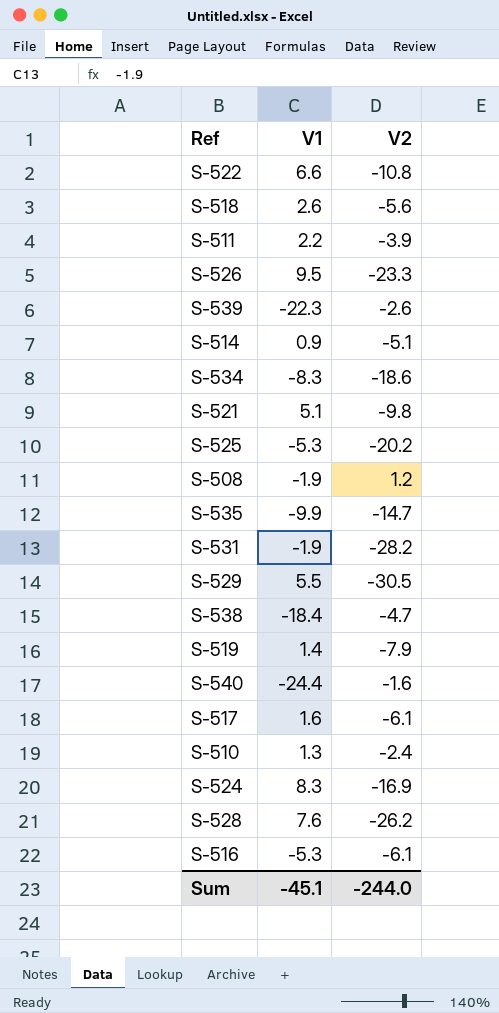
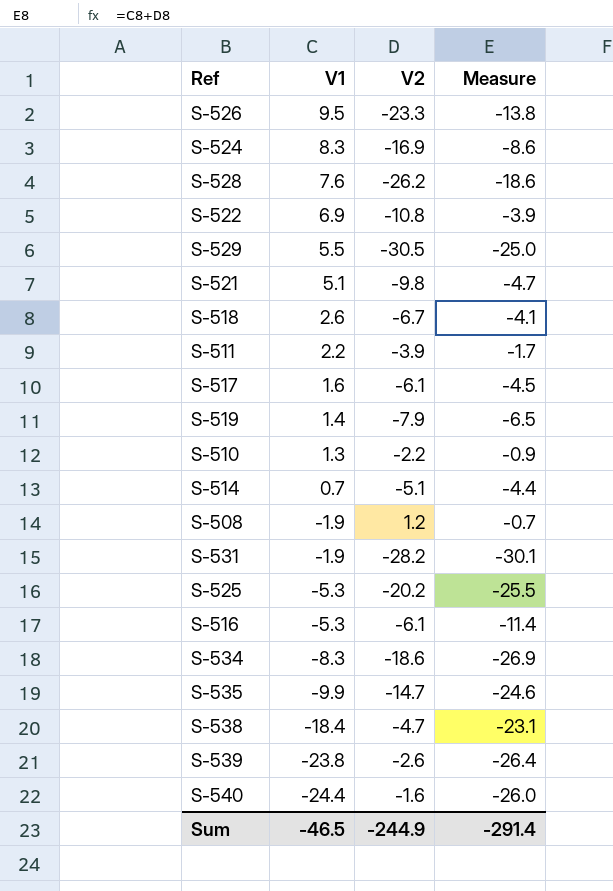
row order: none -> V1 descending
column Measure | formula: none -> [V1] + [V2]
S-522 | V1: 6.6 -> 6.9
S-518 | V2: -5.6 -> -6.7
S-510 | V2: -2.4 -> -2.2
S-514 | V1: 0.9 -> 0.7
S-539 | V1: -22.3 -> -23.8
Sum | V1: -45.1 -> -46.5
Sum | V2: -244.0 -> -244.9

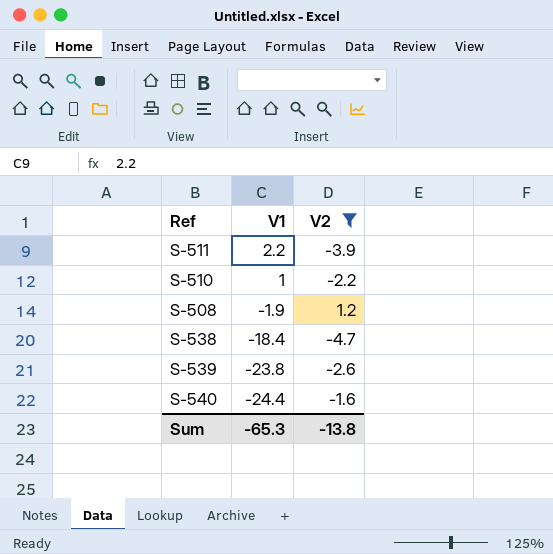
filter: none -> V2 >= -4.7
column Measure | formula: [V1] + [V2] -> none
S-510 | V1: 1.3 -> 1
Sum | V1: -46.5 -> -65.3
Sum | V2: -244.9 -> -13.8

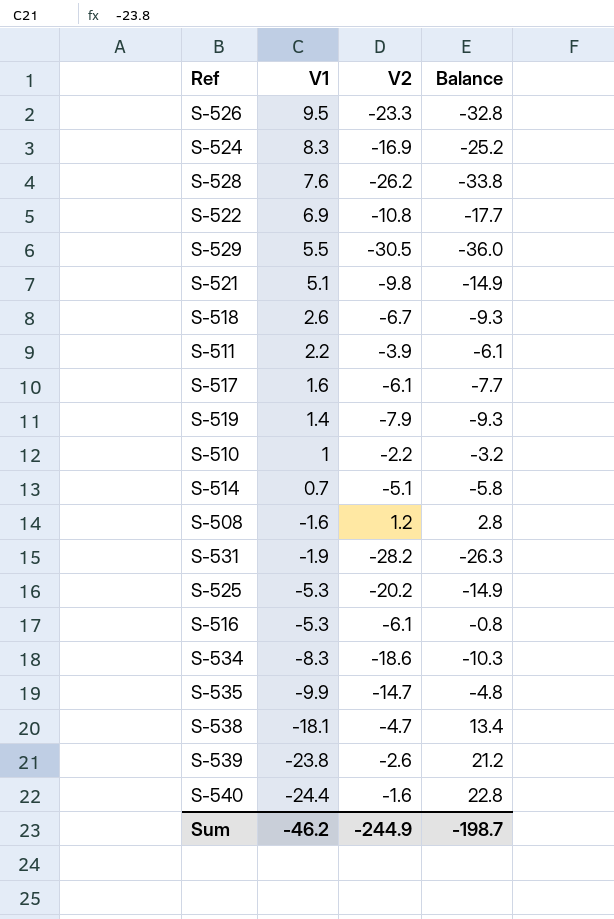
filter: V2 >= -4.7 -> none
column Balance | formula: none -> [V2] - [V1]
S-508 | V1: -1.9 -> -1.6
S-538 | V1: -18.4 -> -18.1
Sum | V1: -65.3 -> -46.2
Sum | V2: -13.8 -> -244.9

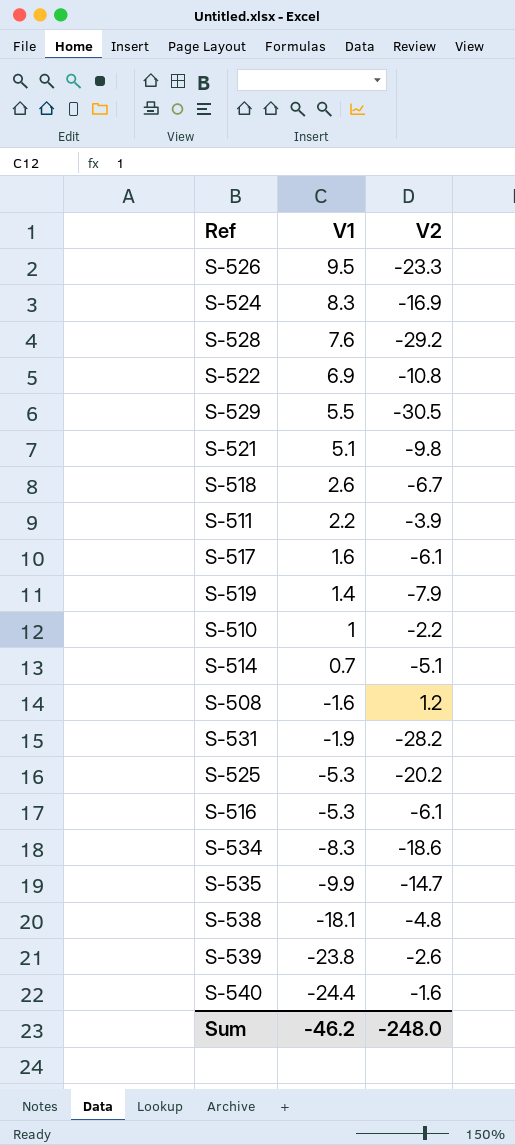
column Balance | formula: [V2] - [V1] -> none
S-528 | V2: -26.2 -> -29.2
S-538 | V2: -4.7 -> -4.8
Sum | V2: -244.9 -> -248.0

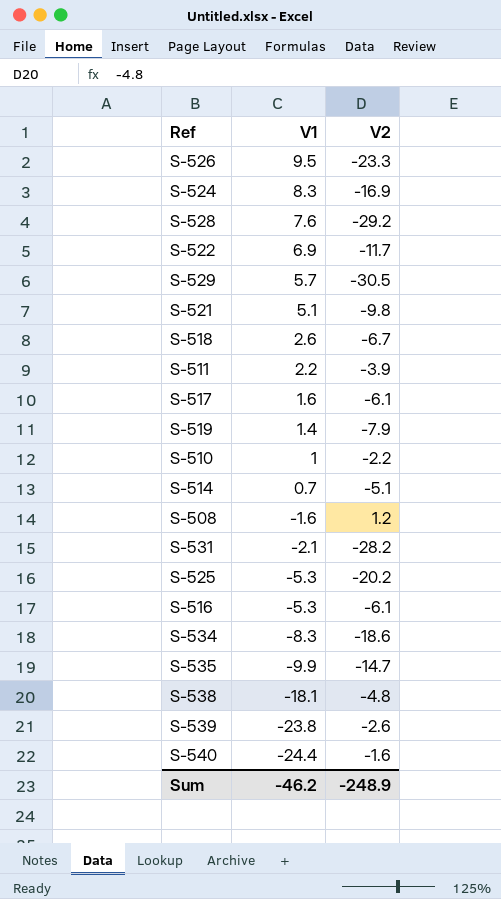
S-522 | V2: -10.8 -> -11.7
S-529 | V1: 5.5 -> 5.7
S-531 | V1: -1.9 -> -2.1
Sum | V2: -248.0 -> -248.9

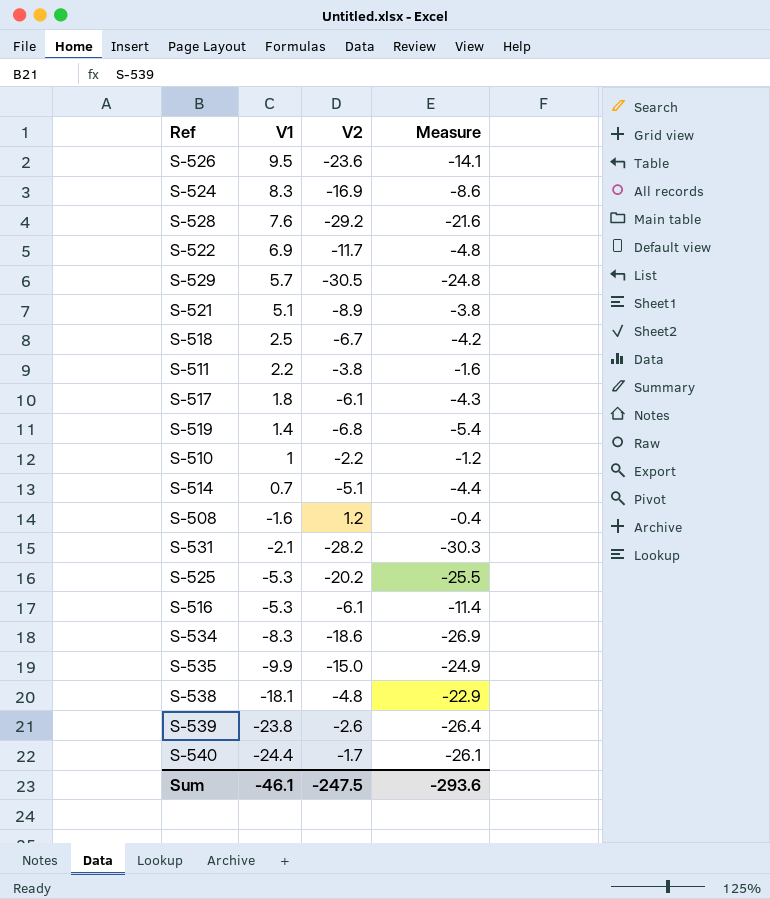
column Measure | formula: none -> [V1] + [V2]
S-526 | V2: -23.3 -> -23.6
S-521 | V2: -9.8 -> -8.9
S-518 | V1: 2.6 -> 2.5
S-511 | V2: -3.9 -> -3.8
S-517 | V1: 1.6 -> 1.8
S-519 | V2: -7.9 -> -6.8
S-535 | V2: -14.7 -> -15.0
S-540 | V2: -1.6 -> -1.7
Sum | V1: -46.2 -> -46.1
Sum | V2: -248.9 -> -247.5

